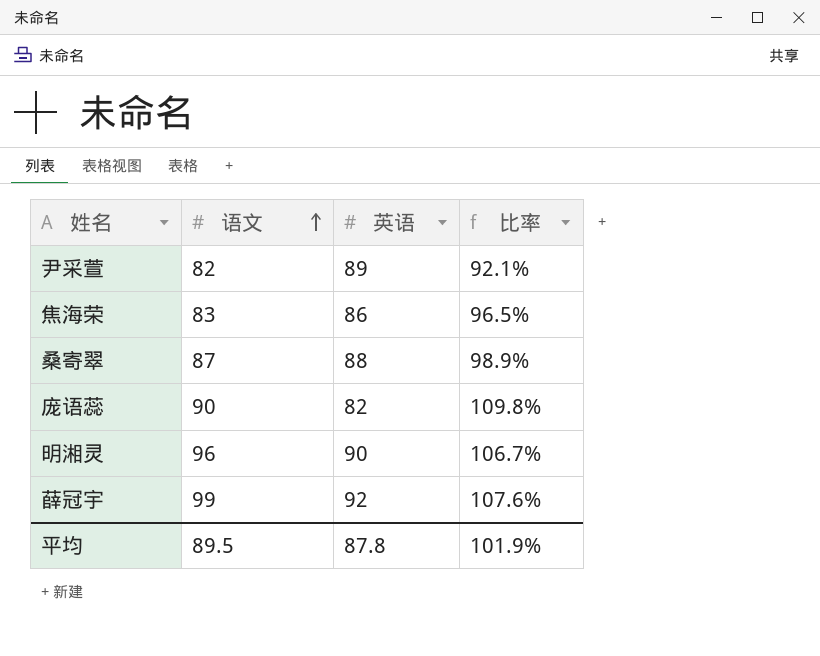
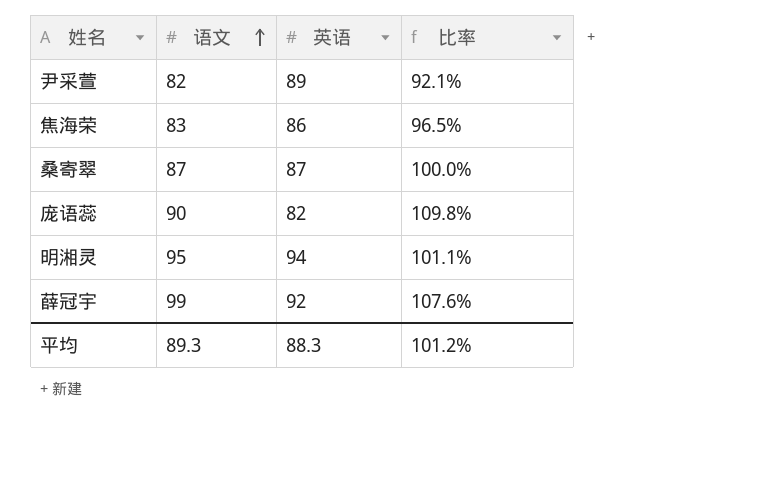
桑寄翠 | 英语: 88 -> 87
桑寄翠 | 比率: 98.9% -> 100.0%
明湘灵 | 语文: 96 -> 95
明湘灵 | 英语: 90 -> 94
明湘灵 | 比率: 106.7% -> 101.1%
平均 | 语文: 89.5 -> 89.3
平均 | 英语: 87.8 -> 88.3
平均 | 比率: 101.9% -> 101.2%

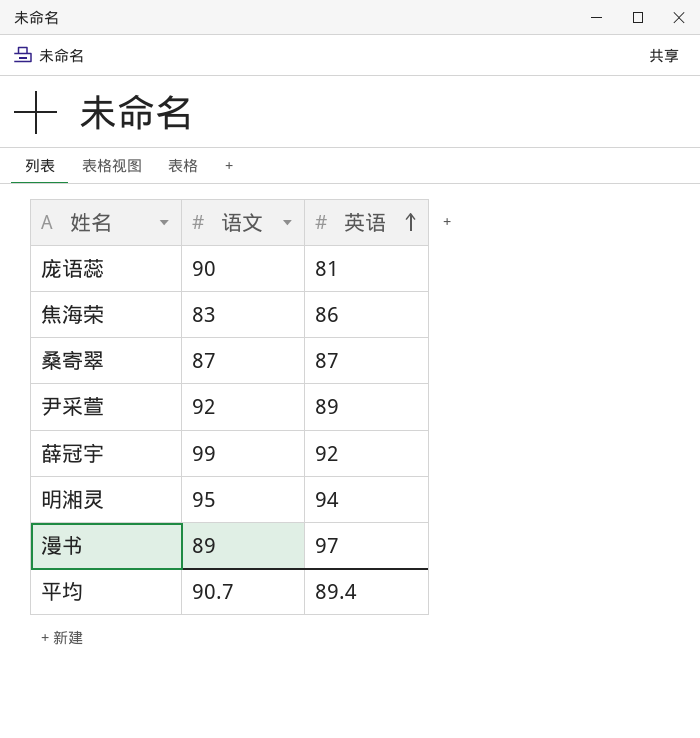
row order: 语文 ascending -> 英语 ascending
column 比率 | formula: [语文] / [英语] -> none
庞语蕊 | 英语: 82 -> 81
尹采萱 | 语文: 82 -> 92
row 漫书: none -> 89 | 97
平均 | 语文: 89.3 -> 90.7
平均 | 英语: 88.3 -> 89.4

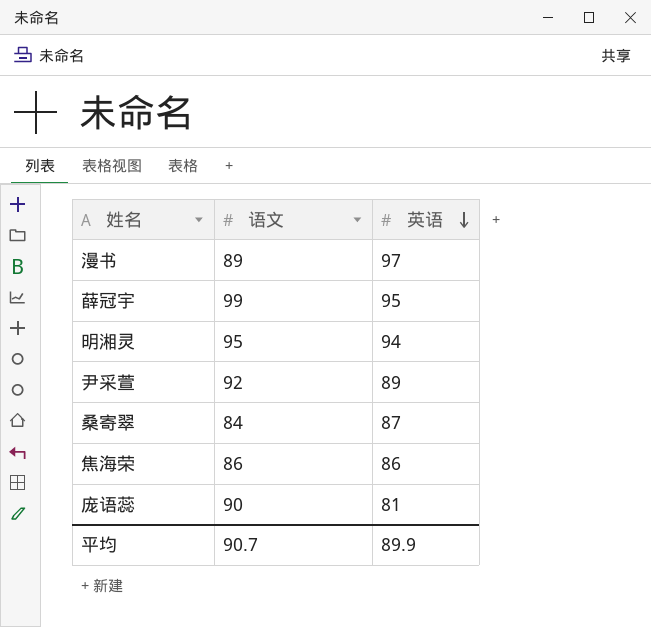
row order: 英语 ascending -> 英语 descending
薛冠宇 | 英语: 92 -> 95
桑寄翠 | 语文: 87 -> 84
焦海荣 | 语文: 83 -> 86
平均 | 英语: 89.4 -> 89.9

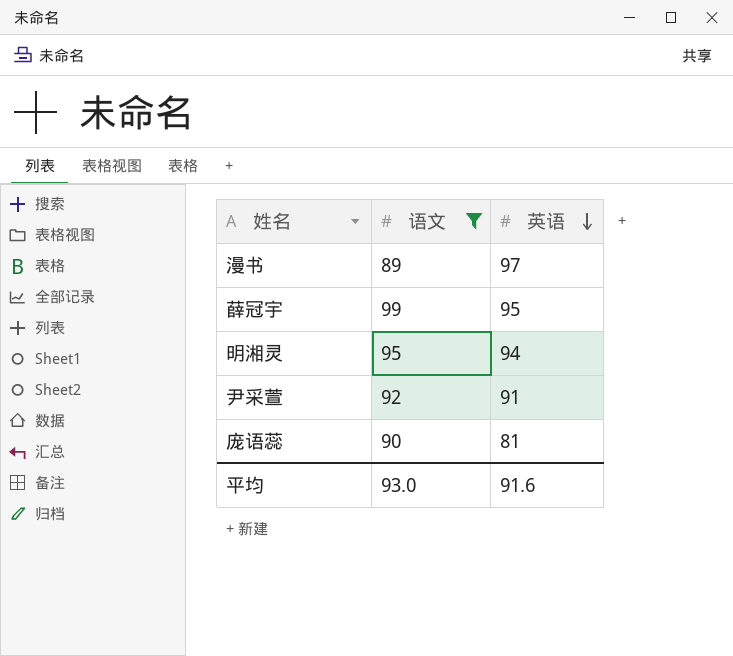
filter: none -> 语文 >= 89
尹采萱 | 英语: 89 -> 91
平均 | 语文: 90.7 -> 93.0
平均 | 英语: 89.9 -> 91.6

